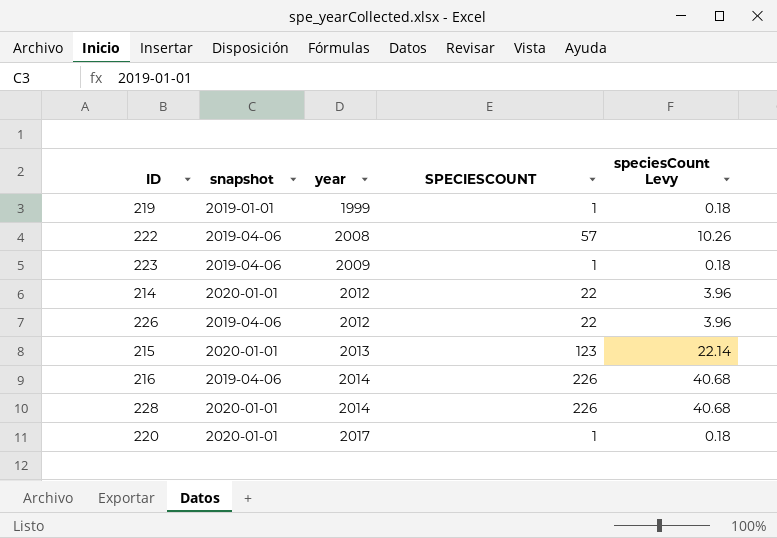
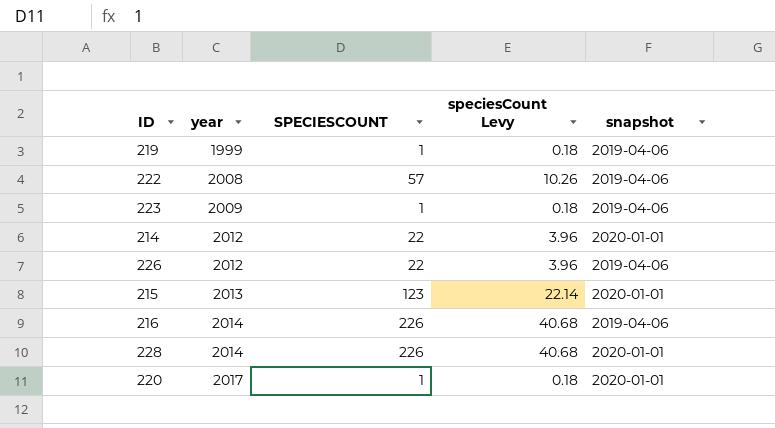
column snapshot | position: 2 -> 5
219 | snapshot: 2019-01-01 -> 2019-04-06

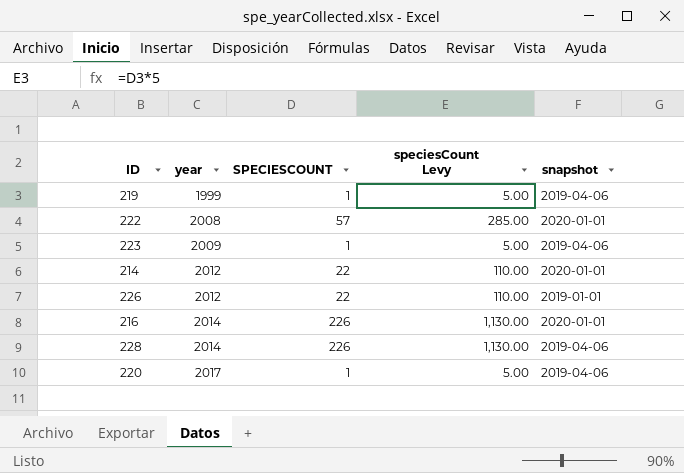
column speciesCount Levy | formula: [SPECIESCOUNT] * 0.18 -> [SPECIESCOUNT] * 5
row 215: 2013 | 123 | 22.14 | 2020-01-01 -> none
222 | snapshot: 2019-04-06 -> 2020-01-01
226 | snapshot: 2019-04-06 -> 2019-01-01
216 | snapshot: 2019-04-06 -> 2020-01-01
228 | snapshot: 2020-01-01 -> 2019-04-06
220 | snapshot: 2020-01-01 -> 2019-04-06

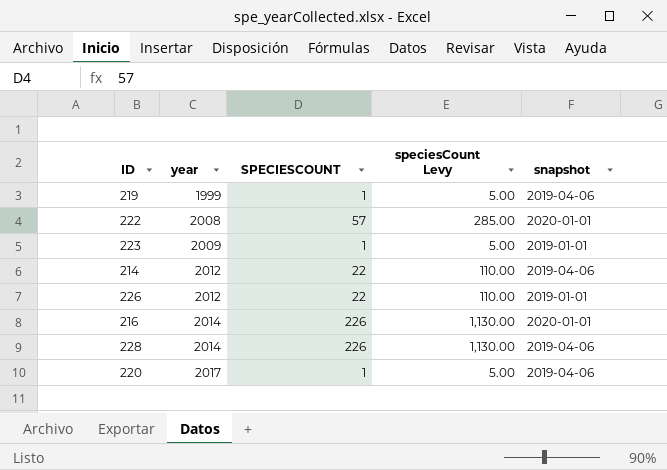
223 | snapshot: 2019-04-06 -> 2019-01-01
214 | snapshot: 2020-01-01 -> 2019-04-06

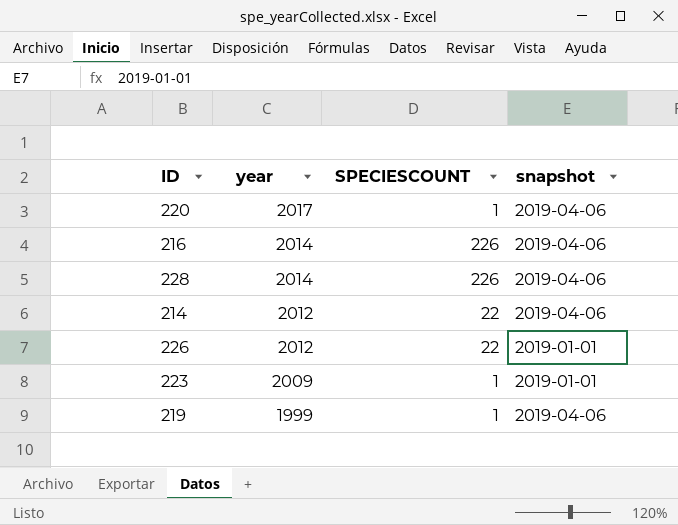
row order: year ascending -> year descending
column speciesCount Levy | formula: [SPECIESCOUNT] * 5 -> none
row 222: 2008 | 57 | 285.00 | 2020-01-01 -> none
216 | snapshot: 2020-01-01 -> 2019-04-06

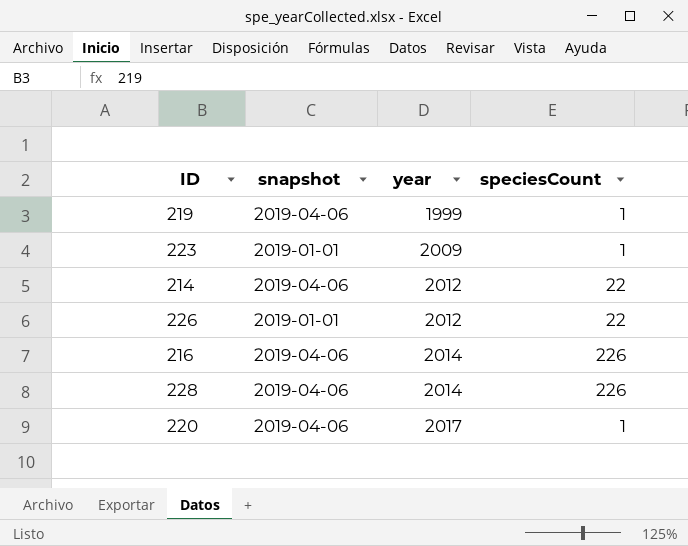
row order: year descending -> year ascending
column snapshot | position: 4 -> 2
column name: SPECIESCOUNT -> speciesCount

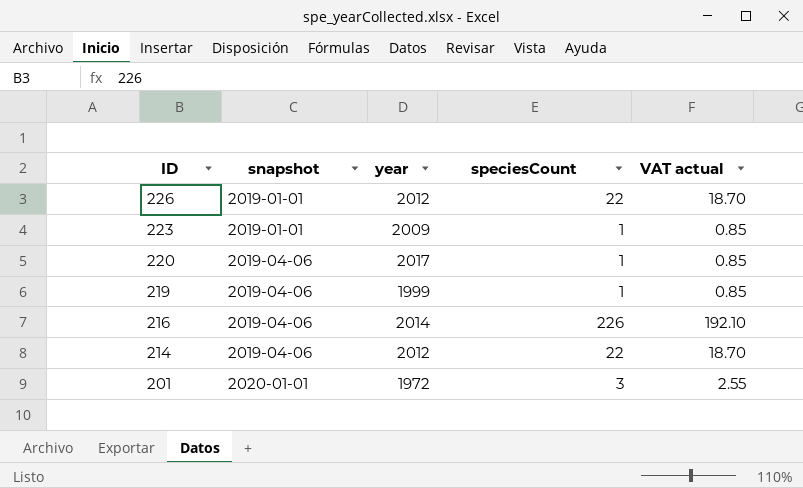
row order: year ascending -> ID descending
column VAT actual | formula: none -> [speciesCount] * 0.85
row 228: 2019-04-06 | 2014 | 226 -> none
row 201: none -> 2020-01-01 | 1972 | 3 | 2.55

